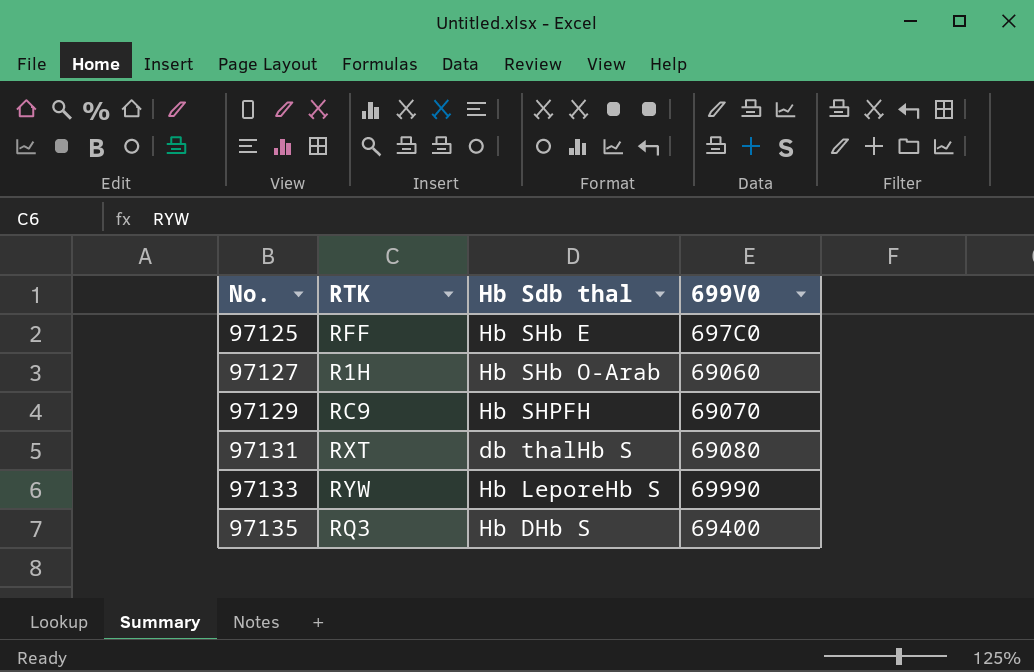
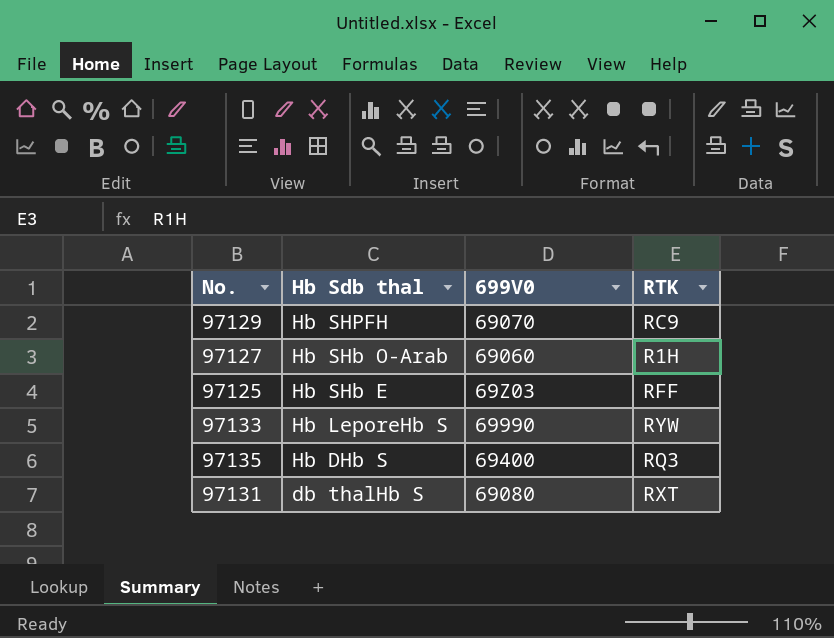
row order: No. ascending -> Hb Sdb thal descending
column RTK | position: 2 -> 4
97125 | 699V0: 697C0 -> 69Z03

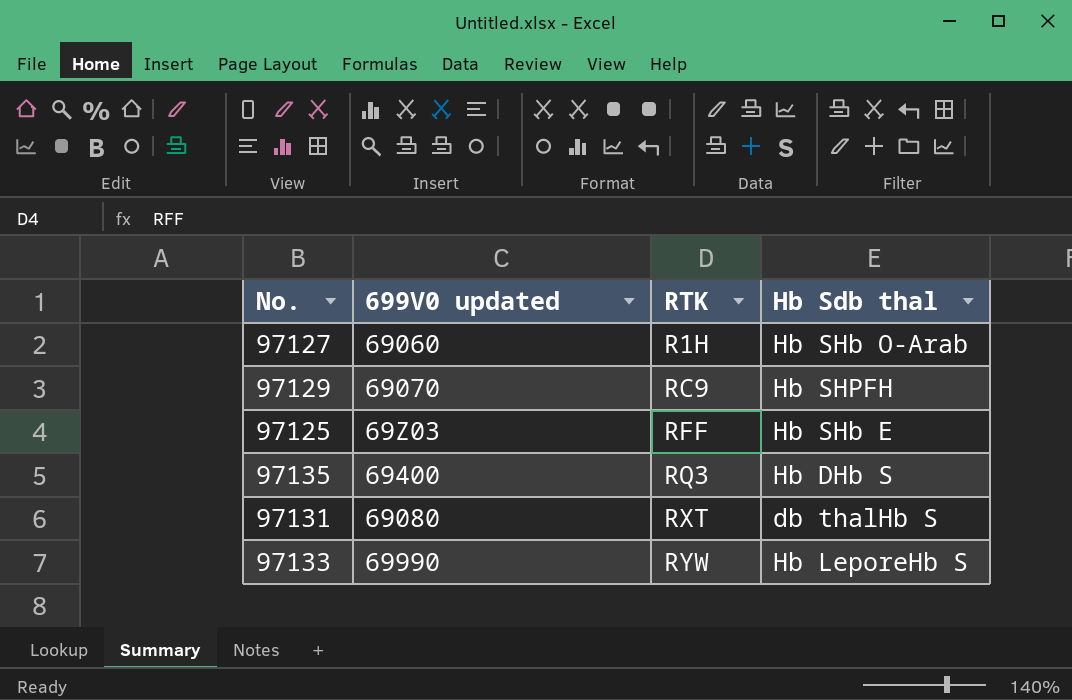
row order: Hb Sdb thal descending -> RTK ascending
column name: 699V0 -> 699V0 updated
column Hb Sdb thal | position: 2 -> 4

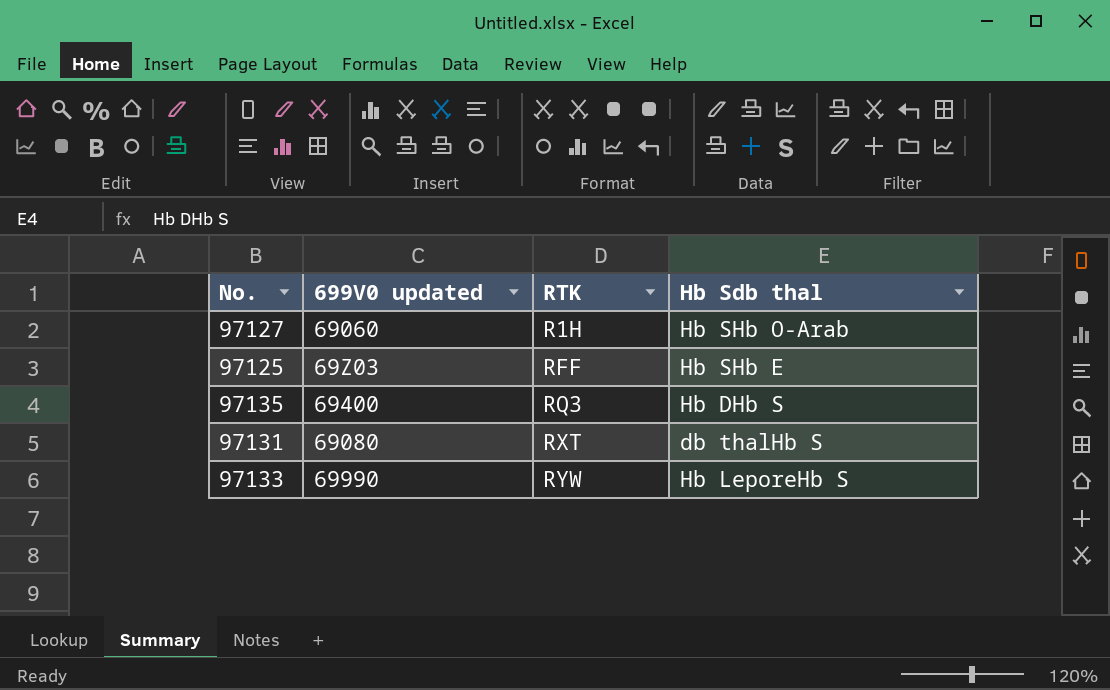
row 97129: 69070 | RC9 | Hb SHPFH -> none

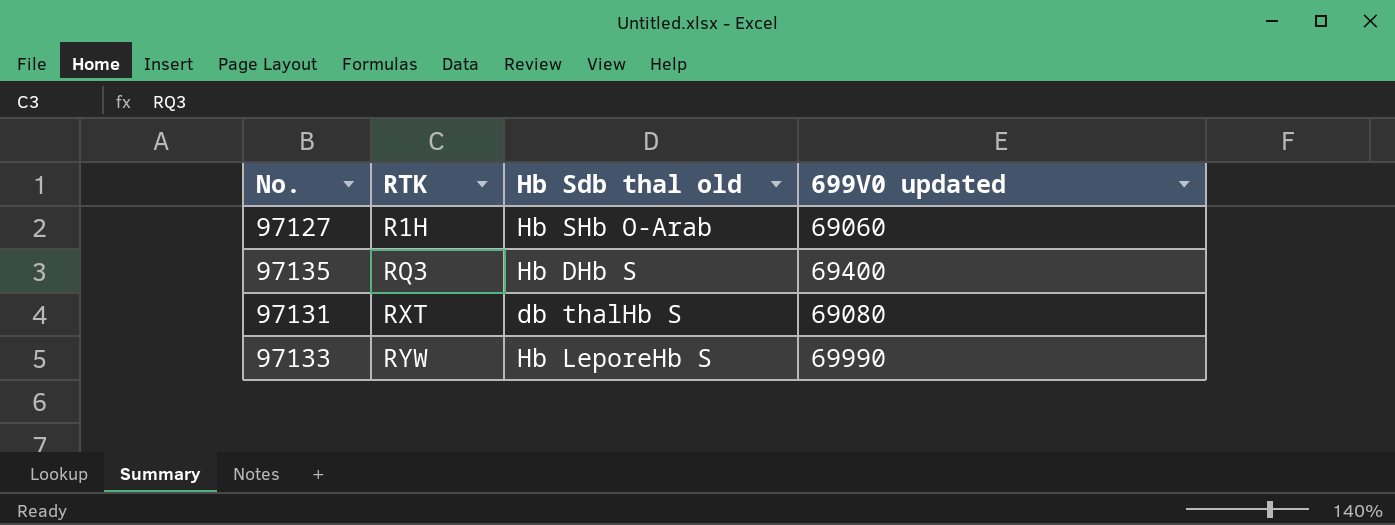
column name: Hb Sdb thal -> Hb Sdb thal old
column 699V0 updated | position: 2 -> 4
row 97125: 69Z03 | RFF | Hb SHb E -> none

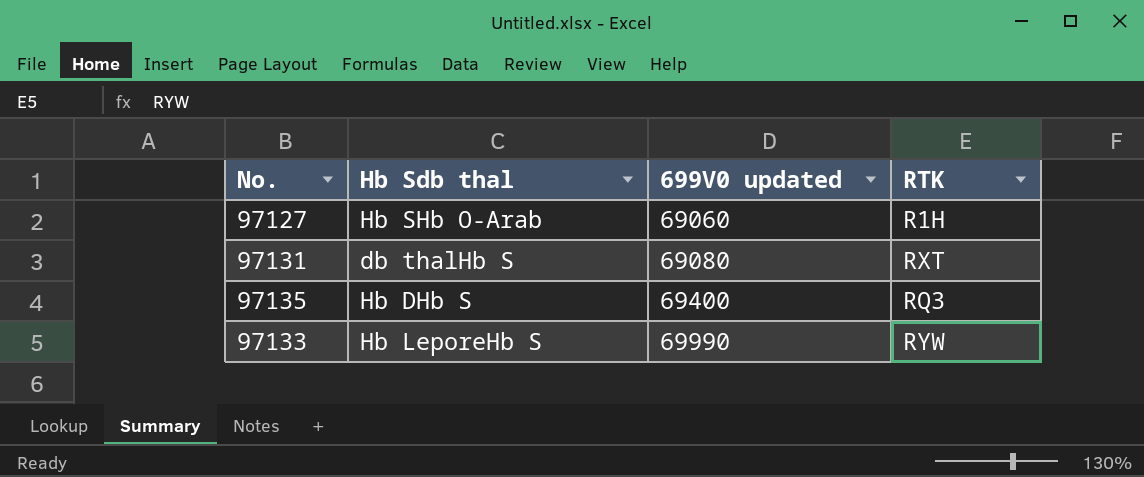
row order: RTK ascending -> 699V0 updated ascending
column name: Hb Sdb thal old -> Hb Sdb thal
column RTK | position: 2 -> 4

